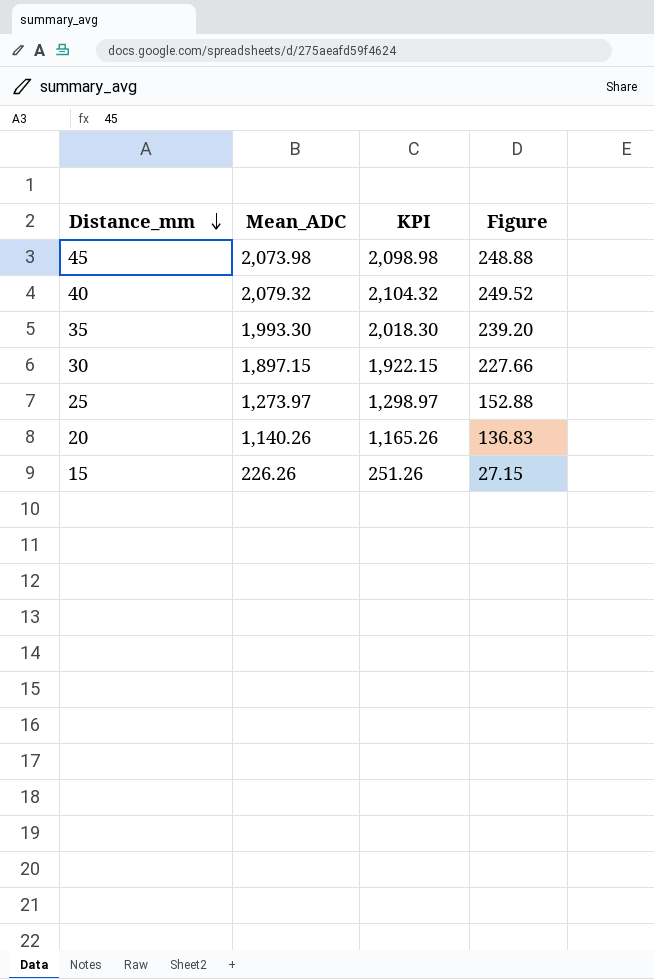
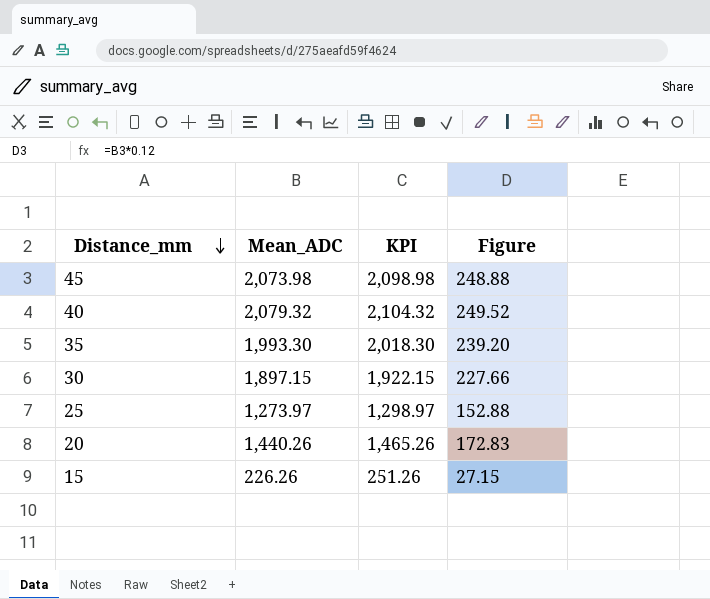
20 | Mean_ADC: 1,140.26 -> 1,440.26
20 | KPI: 1,165.26 -> 1,465.26
20 | Figure: 136.83 -> 172.83

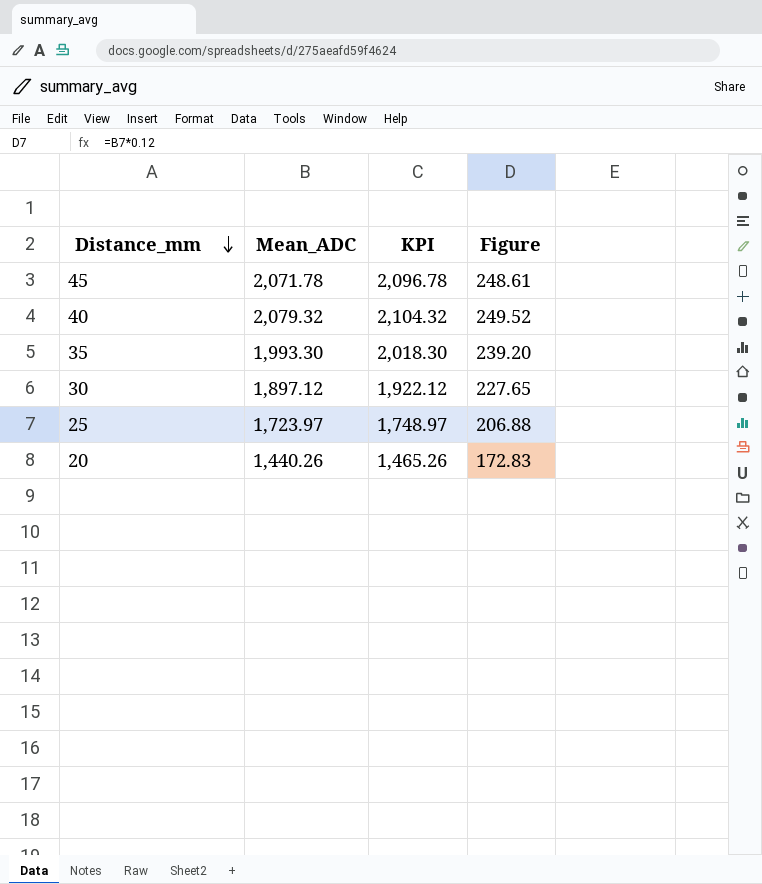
row 15: 226.26 | 251.26 | 27.15 -> none
45 | Mean_ADC: 2,073.98 -> 2,071.78
45 | KPI: 2,098.98 -> 2,096.78
45 | Figure: 248.88 -> 248.61
30 | Mean_ADC: 1,897.15 -> 1,897.12
30 | KPI: 1,922.15 -> 1,922.12
30 | Figure: 227.66 -> 227.65
25 | Mean_ADC: 1,273.97 -> 1,723.97
25 | KPI: 1,298.97 -> 1,748.97
25 | Figure: 152.88 -> 206.88

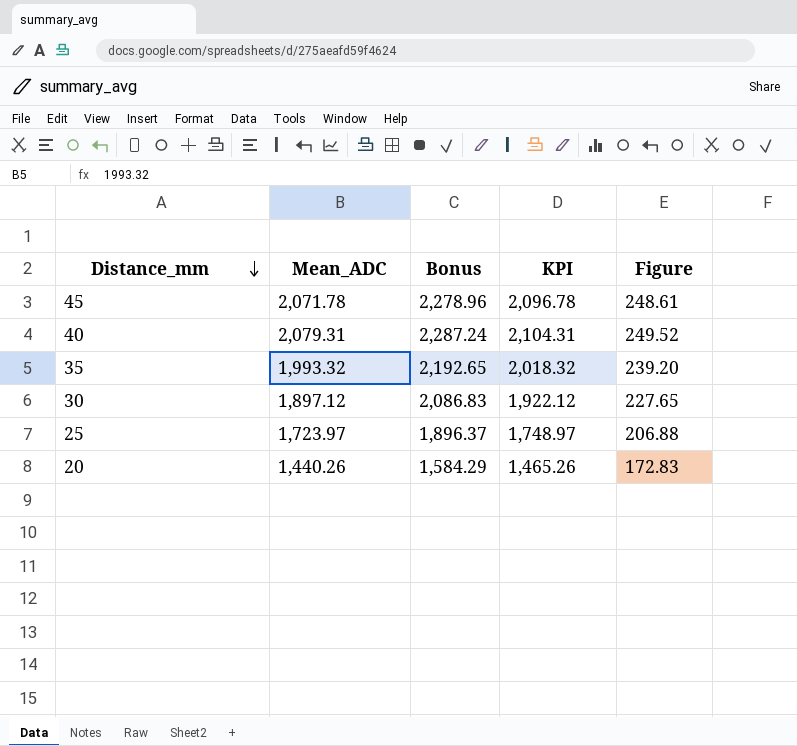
column Bonus | formula: none -> [Mean_ADC] * 1.1
40 | Mean_ADC: 2,079.32 -> 2,079.31
40 | KPI: 2,104.32 -> 2,104.31
35 | Mean_ADC: 1,993.30 -> 1,993.32
35 | KPI: 2,018.30 -> 2,018.32

